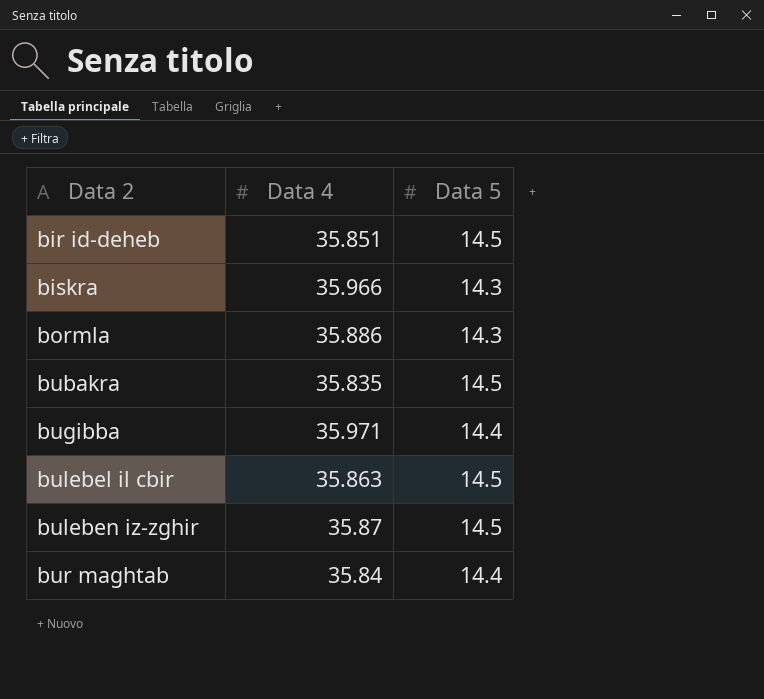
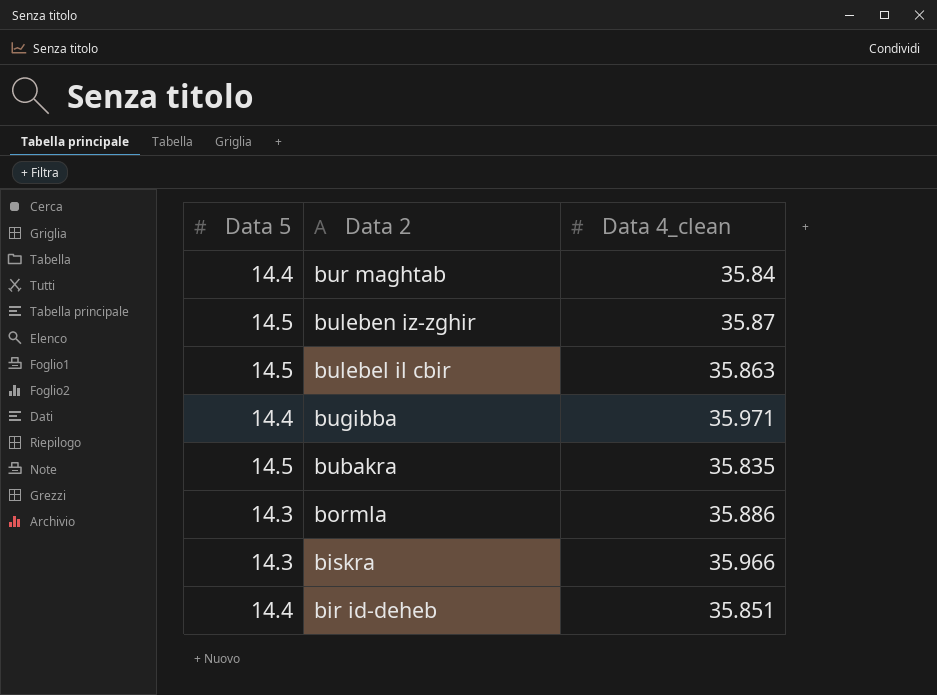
row order: Data 2 ascending -> Data 2 descending
column Data 5 | position: 3 -> 1
column name: Data 4 -> Data 4_clean
bir id-deheb | Data 5: 14.5 -> 14.4

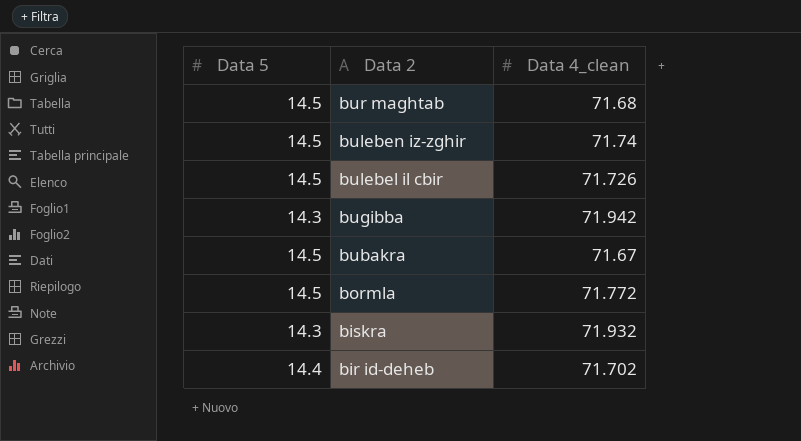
bur maghtab | Data 5: 14.4 -> 14.5
bur maghtab | Data 4_clean: 35.84 -> 71.68
buleben iz-zghir | Data 4_clean: 35.87 -> 71.74
bulebel il cbir | Data 4_clean: 35.863 -> 71.726
bugibba | Data 5: 14.4 -> 14.3
bugibba | Data 4_clean: 35.971 -> 71.942
bubakra | Data 4_clean: 35.835 -> 71.67
bormla | Data 5: 14.3 -> 14.5
bormla | Data 4_clean: 35.886 -> 71.772
biskra | Data 4_clean: 35.966 -> 71.932
bir id-deheb | Data 4_clean: 35.851 -> 71.702

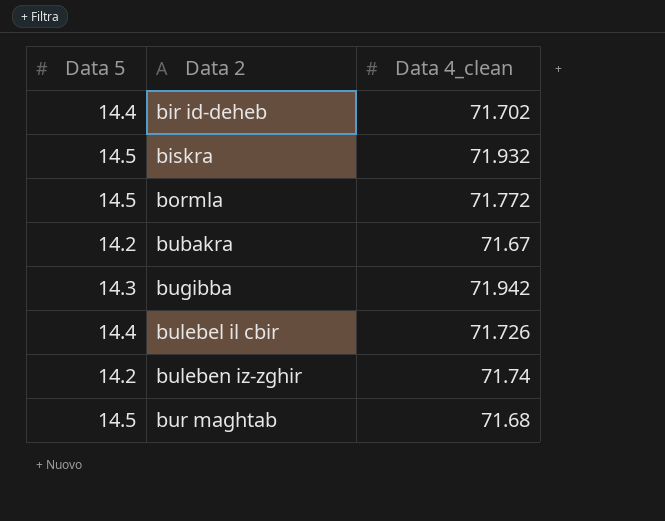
row order: Data 2 descending -> Data 2 ascending
biskra | Data 5: 14.3 -> 14.5
bubakra | Data 5: 14.5 -> 14.2
bulebel il cbir | Data 5: 14.5 -> 14.4
buleben iz-zghir | Data 5: 14.5 -> 14.2

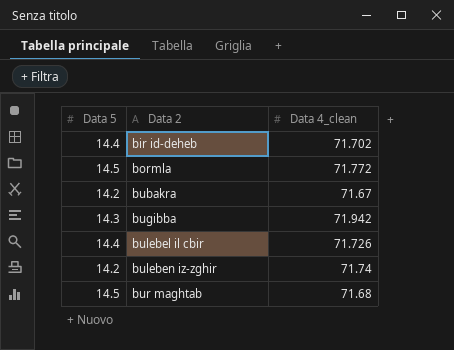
row biskra: 14.5 | 71.932 -> none

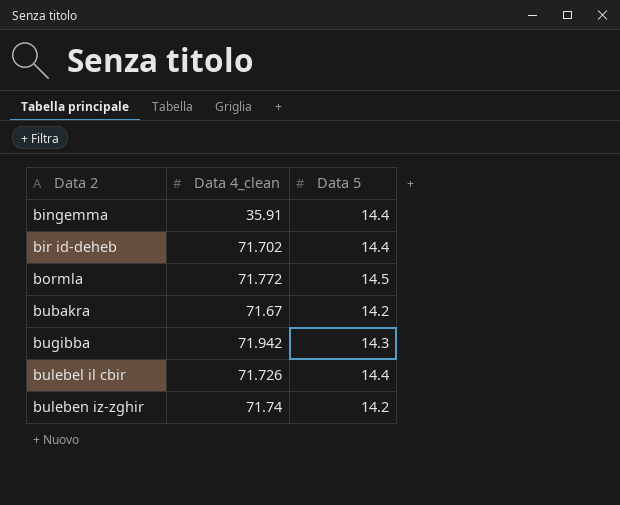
column Data 5 | position: 1 -> 3
row bur maghtab: 14.5 | 71.68 -> none
row bingemma: none -> 35.91 | 14.4

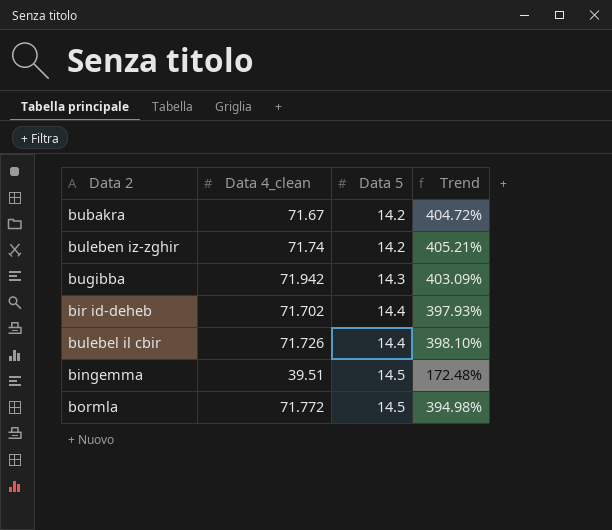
row order: Data 2 ascending -> Data 5 ascending
column Trend | formula: none -> ([Data 4_clean] - [Data 5]) / [Data 5]
bingemma | Data 4_clean: 35.91 -> 39.51
bingemma | Data 5: 14.4 -> 14.5

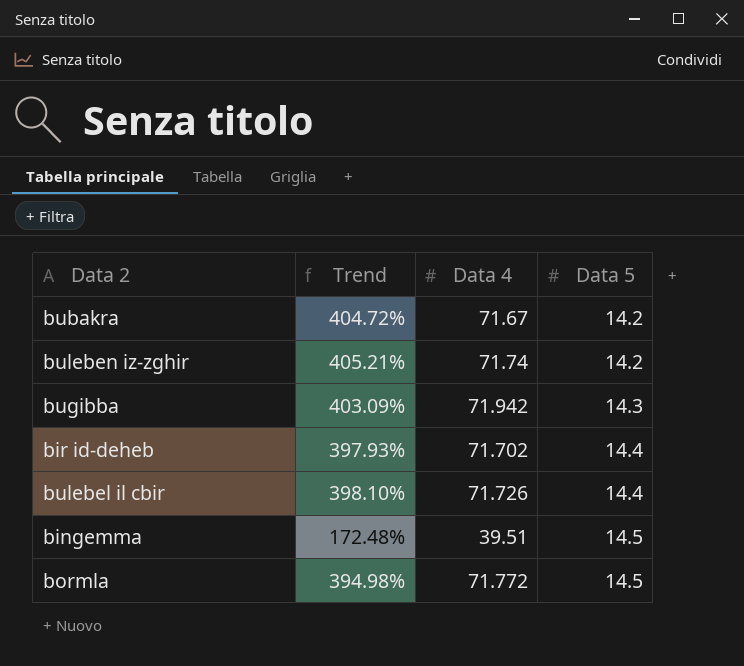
column Trend | position: 4 -> 2
column name: Data 4_clean -> Data 4

